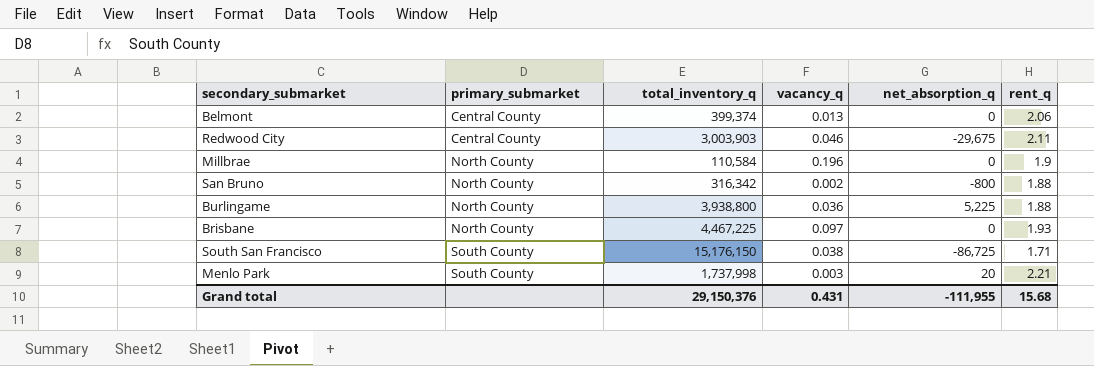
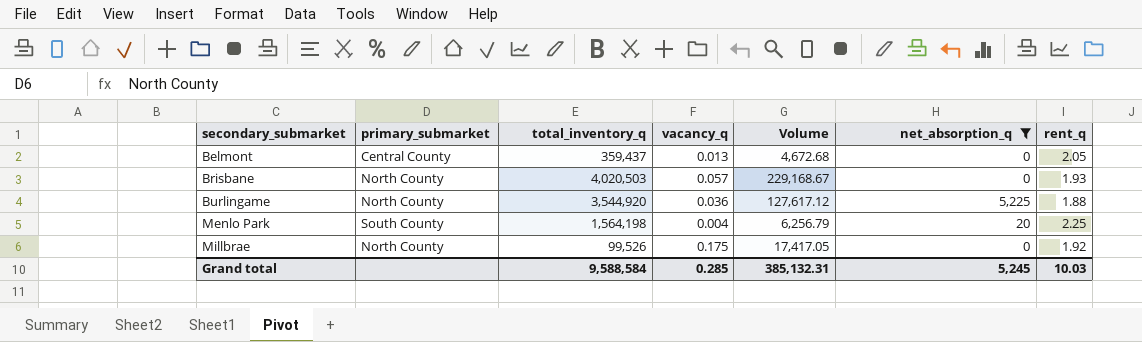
filter: none -> net_absorption_q >= 0
row order: primary_submarket ascending -> secondary_submarket ascending
column Volume | formula: none -> [total_inventory_q] * [vacancy_q]
Belmont | total_inventory_q: 399,374 -> 359,437
Belmont | rent_q: 2.06 -> 2.05
Brisbane | total_inventory_q: 4,467,225 -> 4,020,503
Brisbane | vacancy_q: 0.097 -> 0.057
Burlingame | total_inventory_q: 3,938,800 -> 3,544,920
Menlo Park | total_inventory_q: 1,737,998 -> 1,564,198
Menlo Park | vacancy_q: 0.003 -> 0.004
Menlo Park | rent_q: 2.21 -> 2.25
Millbrae | total_inventory_q: 110,584 -> 99,526
Millbrae | vacancy_q: 0.196 -> 0.175
Millbrae | rent_q: 1.9 -> 1.92
Grand total | total_inventory_q: 29,150,376 -> 9,588,584
Grand total | vacancy_q: 0.431 -> 0.285
Grand total | net_absorption_q: -111,955 -> 5,245
Grand total | rent_q: 15.68 -> 10.03

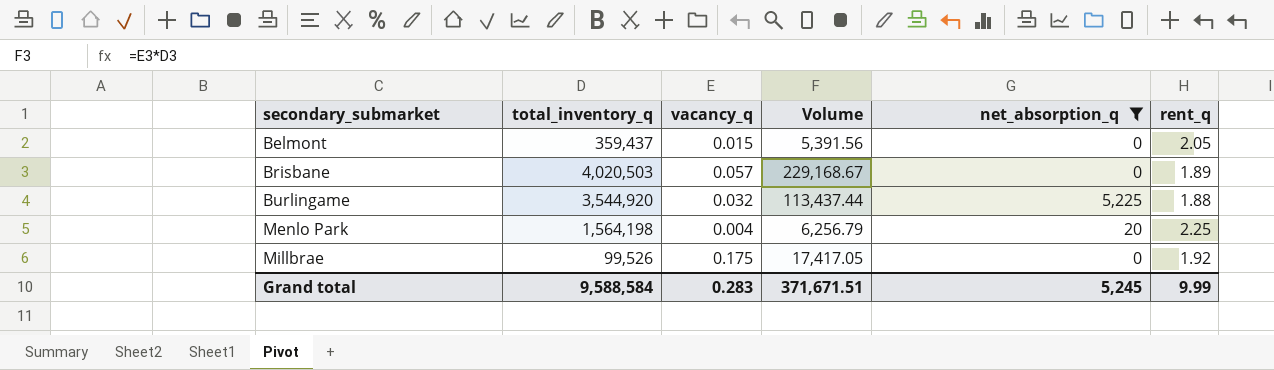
column primary_submarket | position: 2 -> none
Belmont | vacancy_q: 0.013 -> 0.015
Belmont | Volume: 4,672.68 -> 5,391.56
Brisbane | rent_q: 1.93 -> 1.89
Burlingame | vacancy_q: 0.036 -> 0.032
Burlingame | Volume: 127,617.12 -> 113,437.44
Grand total | vacancy_q: 0.285 -> 0.283
Grand total | Volume: 385,132.31 -> 371,671.51
Grand total | rent_q: 10.03 -> 9.99

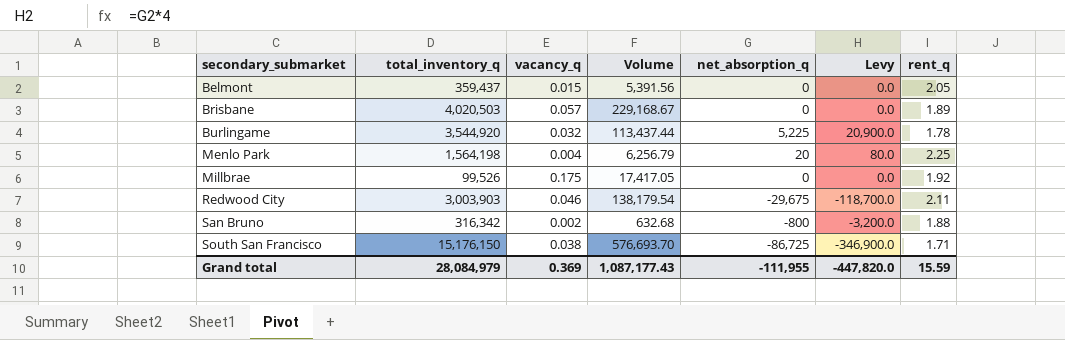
filter: net_absorption_q >= 0 -> none
column Levy | formula: none -> [net_absorption_q] * 4
Burlingame | rent_q: 1.88 -> 1.78
Grand total | total_inventory_q: 9,588,584 -> 28,084,979
Grand total | vacancy_q: 0.283 -> 0.369
Grand total | Volume: 371,671.51 -> 1,087,177.43
Grand total | net_absorption_q: 5,245 -> -111,955
Grand total | rent_q: 9.99 -> 15.59

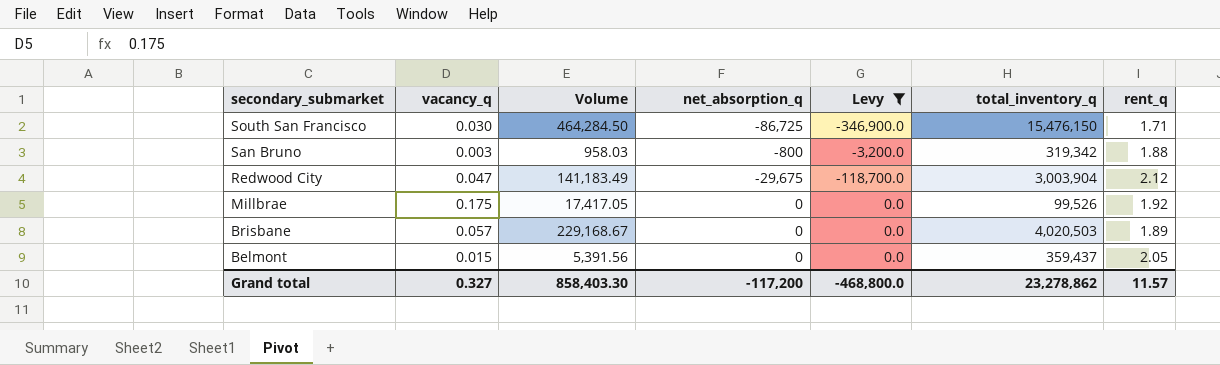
filter: none -> Levy <= 0.0
row order: secondary_submarket ascending -> secondary_submarket descending
column total_inventory_q | position: 2 -> 6
South San Francisco | vacancy_q: 0.038 -> 0.030
South San Francisco | Volume: 576,693.70 -> 464,284.50
South San Francisco | total_inventory_q: 15,176,150 -> 15,476,150
San Bruno | vacancy_q: 0.002 -> 0.003
San Bruno | Volume: 632.68 -> 958.03
San Bruno | total_inventory_q: 316,342 -> 319,342
Redwood City | vacancy_q: 0.046 -> 0.047
Redwood City | Volume: 138,179.54 -> 141,183.49
Redwood City | total_inventory_q: 3,003,903 -> 3,003,904
Redwood City | rent_q: 2.11 -> 2.12
Grand total | vacancy_q: 0.369 -> 0.327
Grand total | Volume: 1,087,177.43 -> 858,403.30
Grand total | net_absorption_q: -111,955 -> -117,200
Grand total | Levy: -447,820.0 -> -468,800.0
Grand total | total_inventory_q: 28,084,979 -> 23,278,862
Grand total | rent_q: 15.59 -> 11.57

